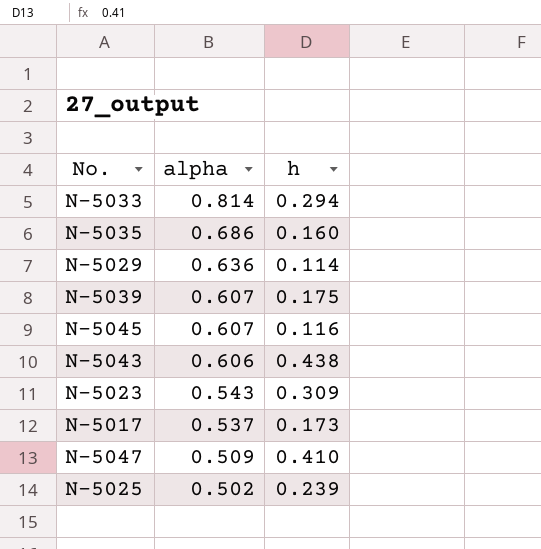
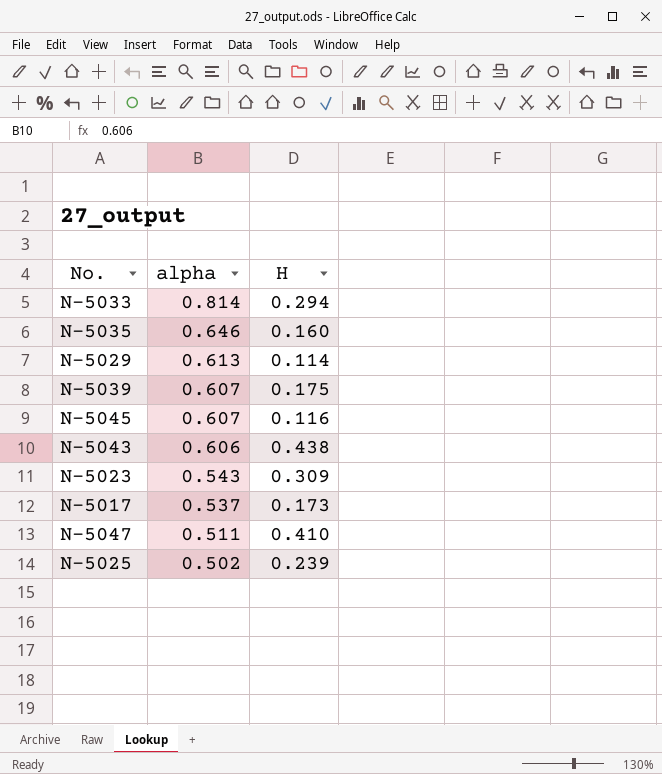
column name: h -> H
N-5035 | alpha: 0.686 -> 0.646
N-5029 | alpha: 0.636 -> 0.613
N-5047 | alpha: 0.509 -> 0.511

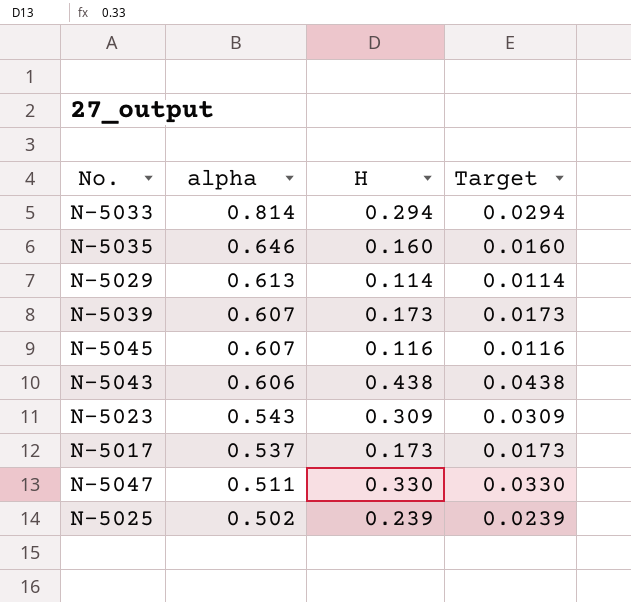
column Target | formula: none -> [H] * 0.1
N-5039 | H: 0.175 -> 0.173
N-5047 | H: 0.410 -> 0.330

